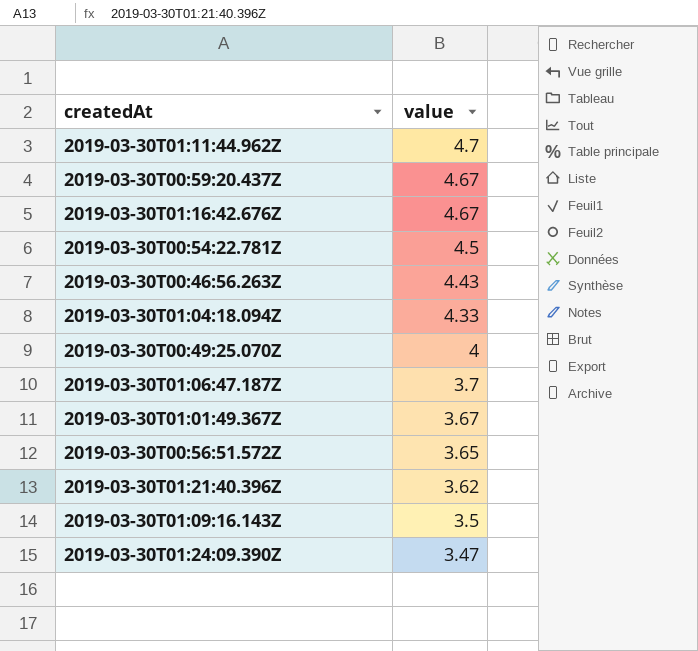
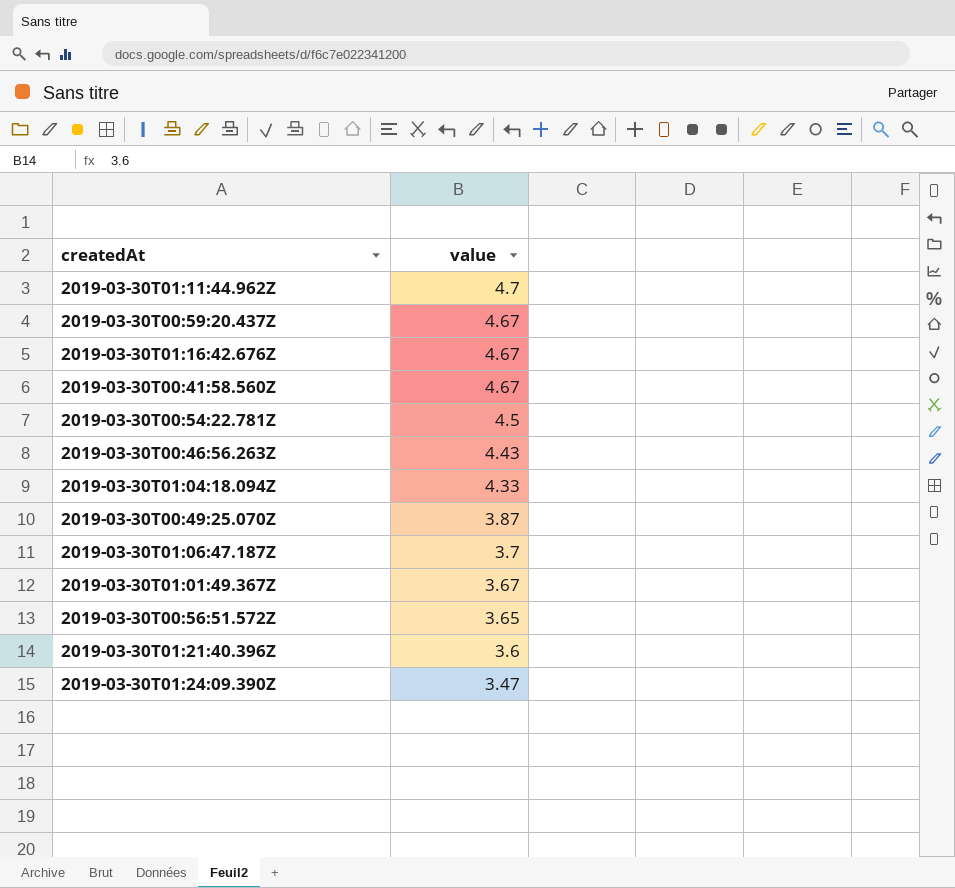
row 2019-03-30T01:09:16.143Z: 3.5 -> none
row 2019-03-30T00:41:58.560Z: none -> 4.67
2019-03-30T00:49:25.070Z | value: 4 -> 3.87
2019-03-30T01:21:40.396Z | value: 3.62 -> 3.6

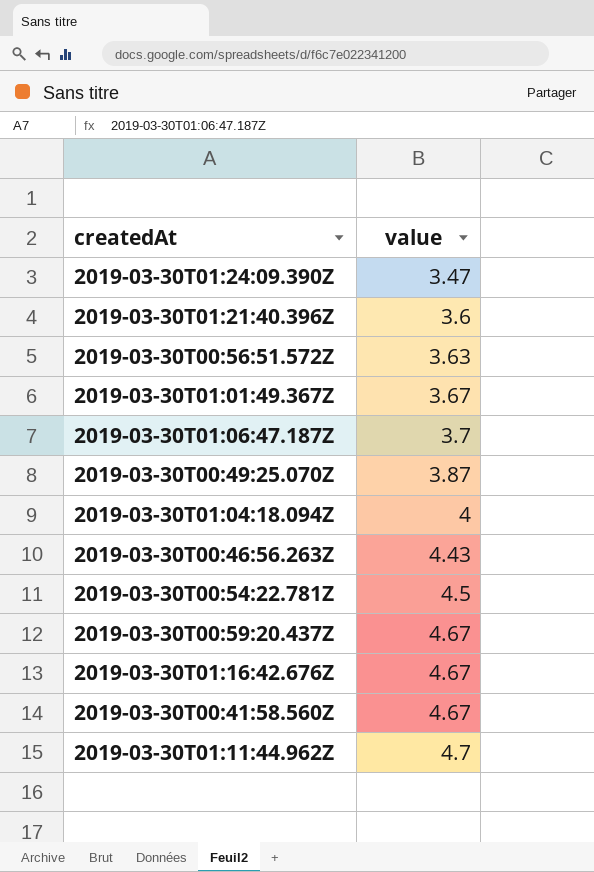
row order: value descending -> value ascending
2019-03-30T00:56:51.572Z | value: 3.65 -> 3.63
2019-03-30T01:04:18.094Z | value: 4.33 -> 4

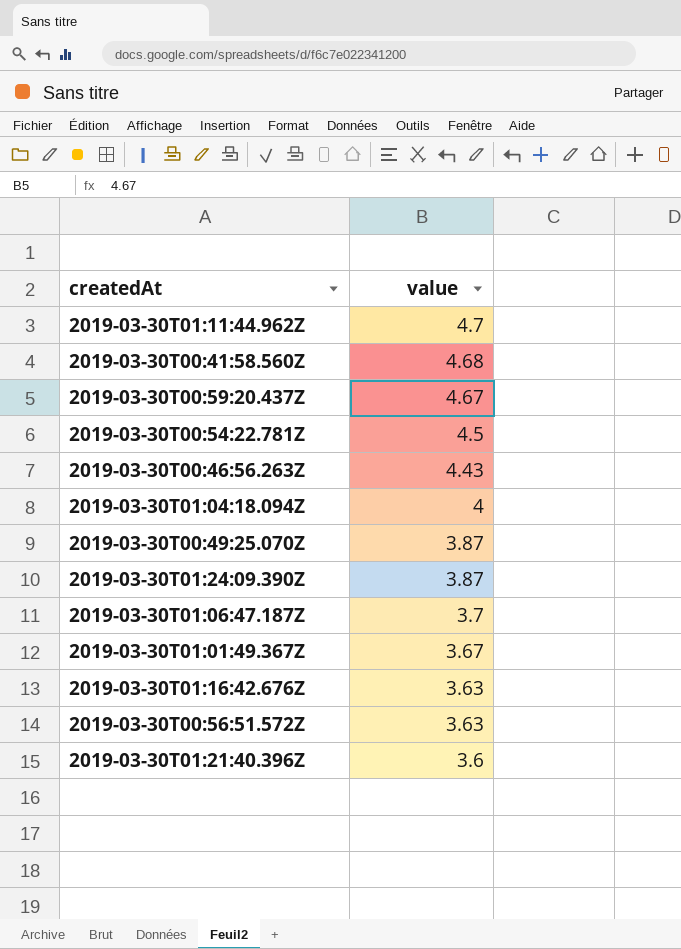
row order: value ascending -> value descending
2019-03-30T00:41:58.560Z | value: 4.67 -> 4.68
2019-03-30T01:24:09.390Z | value: 3.47 -> 3.87
2019-03-30T01:16:42.676Z | value: 4.67 -> 3.63

